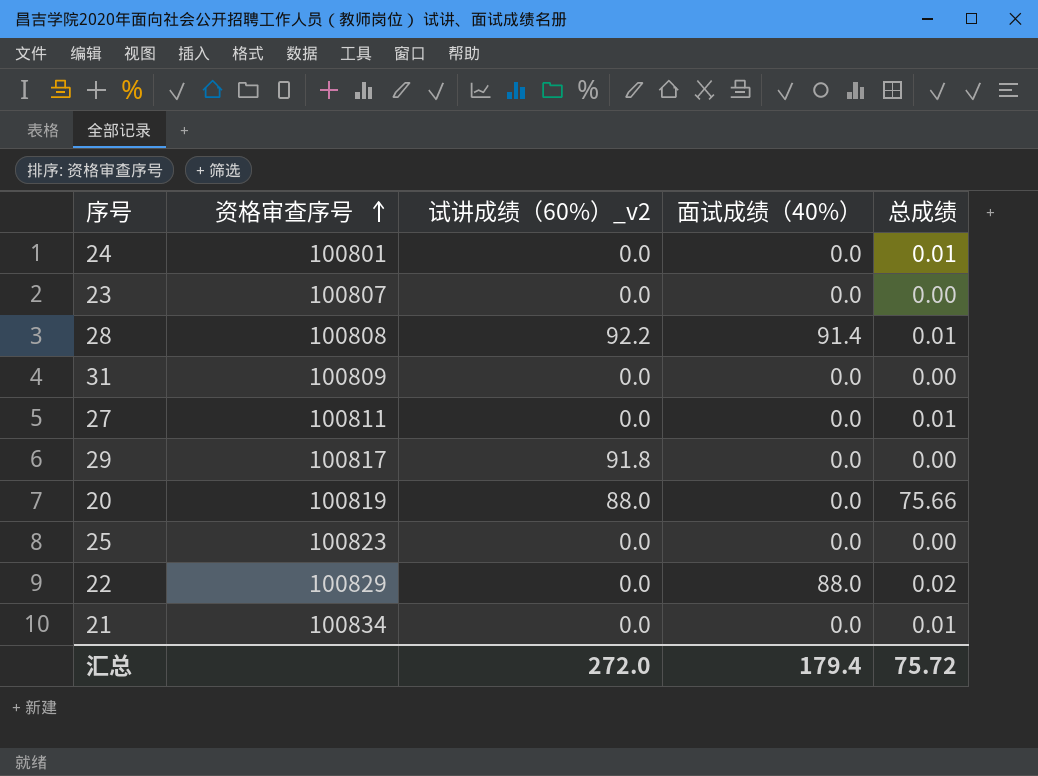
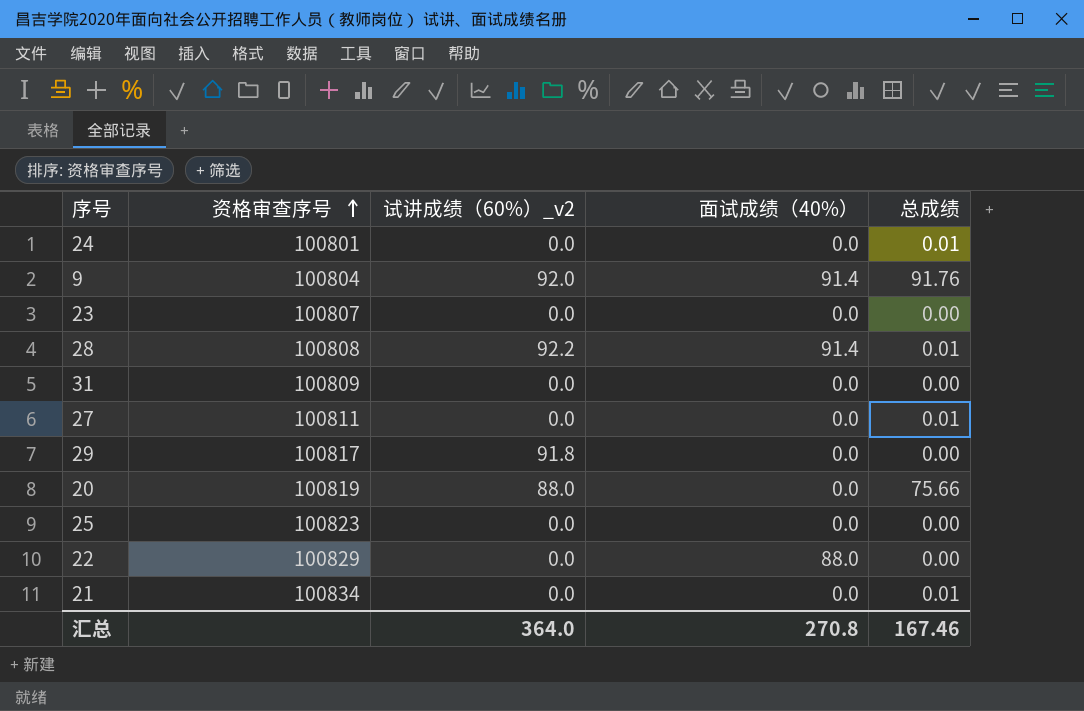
row 9: none -> 100804 | 92.0 | 91.4 | 91.76
22 | 总成绩: 0.02 -> 0.00
汇总 | 试讲成绩（60%）_v2: 272.0 -> 364.0
汇总 | 面试成绩（40%）: 179.4 -> 270.8
汇总 | 总成绩: 75.72 -> 167.46

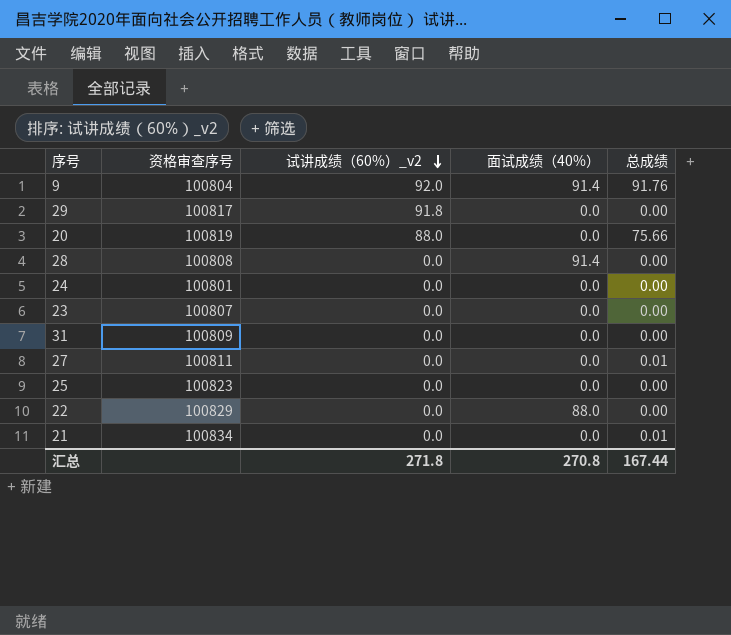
row order: 资格审查序号 ascending -> 试讲成绩（60%）_v2 descending
28 | 试讲成绩（60%）_v2: 92.2 -> 0.0
28 | 总成绩: 0.01 -> 0.00
24 | 总成绩: 0.01 -> 0.00
汇总 | 试讲成绩（60%）_v2: 364.0 -> 271.8
汇总 | 总成绩: 167.46 -> 167.44

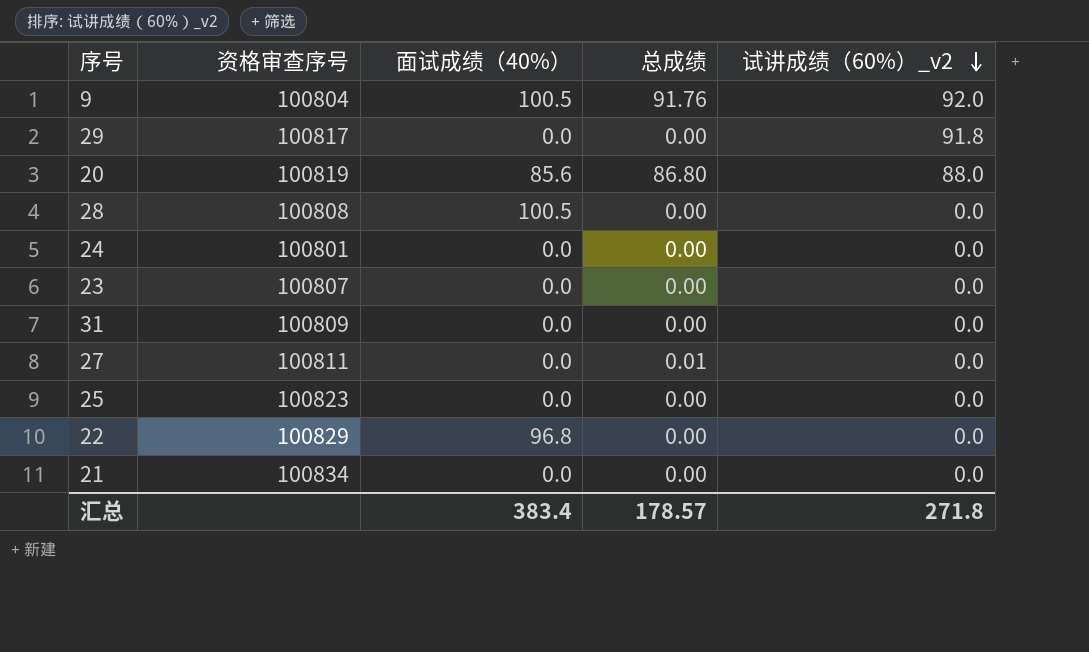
column 试讲成绩（60%）_v2 | position: 3 -> 5
9 | 面试成绩（40%）: 91.4 -> 100.5
20 | 面试成绩（40%）: 0.0 -> 85.6
20 | 总成绩: 75.66 -> 86.80
28 | 面试成绩（40%）: 91.4 -> 100.5
22 | 面试成绩（40%）: 88.0 -> 96.8
21 | 总成绩: 0.01 -> 0.00
汇总 | 面试成绩（40%）: 270.8 -> 383.4
汇总 | 总成绩: 167.44 -> 178.57

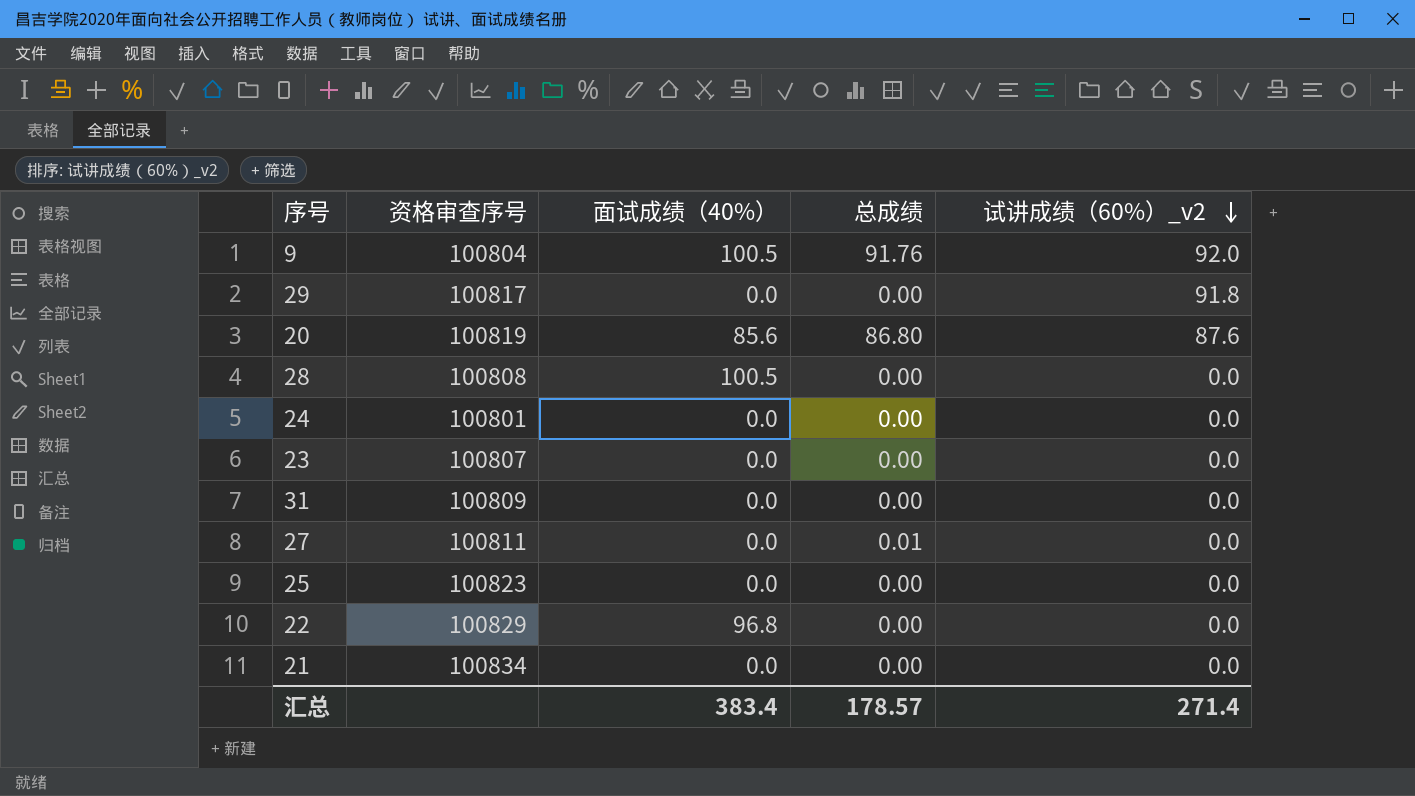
20 | 试讲成绩（60%）_v2: 88.0 -> 87.6
汇总 | 试讲成绩（60%）_v2: 271.8 -> 271.4

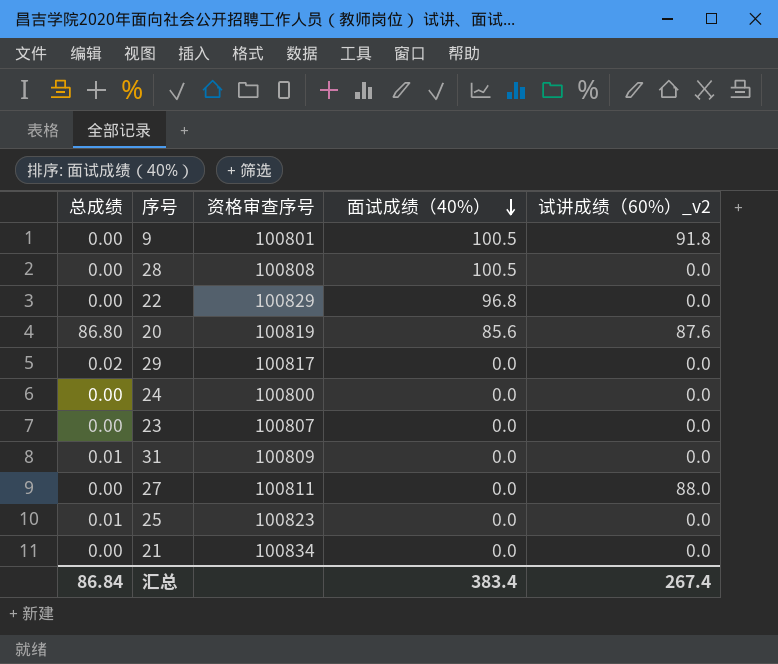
row order: 试讲成绩（60%）_v2 descending -> 面试成绩（40%） descending
column 总成绩 | position: 4 -> 1
9 | 总成绩: 91.76 -> 0.00
9 | 资格审查序号: 100804 -> 100801
9 | 试讲成绩（60%）_v2: 92.0 -> 91.8
29 | 总成绩: 0.00 -> 0.02
29 | 试讲成绩（60%）_v2: 91.8 -> 0.0
24 | 资格审查序号: 100801 -> 100800
31 | 总成绩: 0.00 -> 0.01
27 | 总成绩: 0.01 -> 0.00
27 | 试讲成绩（60%）_v2: 0.0 -> 88.0
25 | 总成绩: 0.00 -> 0.01
汇总 | 总成绩: 178.57 -> 86.84
汇总 | 试讲成绩（60%）_v2: 271.4 -> 267.4

